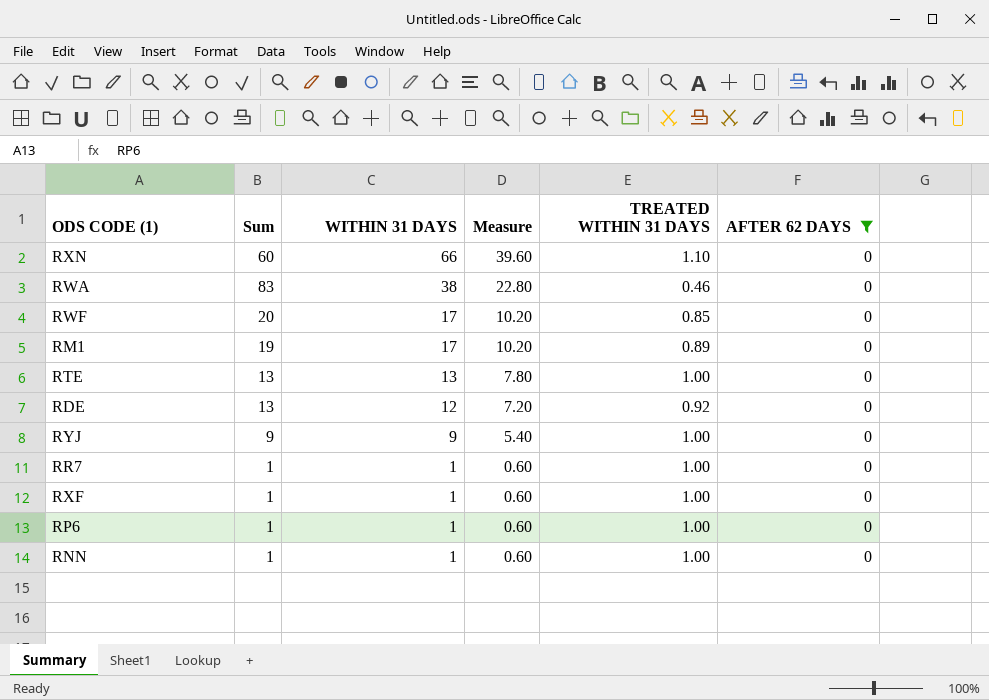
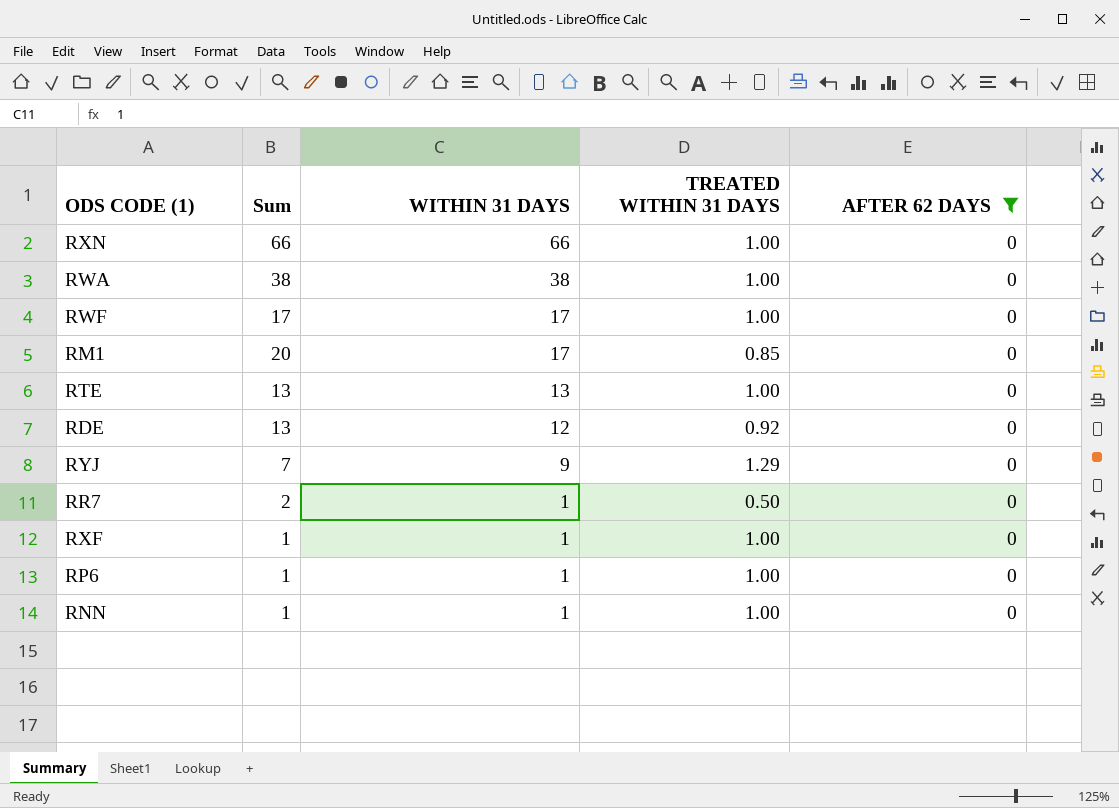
column Measure | formula: [WITHIN 31 DAYS] * 0.6 -> none
RXN | Sum: 60 -> 66
RXN | TREATED WITHIN 31 DAYS: 1.10 -> 1.00
RWA | Sum: 83 -> 38
RWA | TREATED WITHIN 31 DAYS: 0.46 -> 1.00
RWF | Sum: 20 -> 17
RWF | TREATED WITHIN 31 DAYS: 0.85 -> 1.00
RM1 | Sum: 19 -> 20
RM1 | TREATED WITHIN 31 DAYS: 0.89 -> 0.85
RYJ | Sum: 9 -> 7
RYJ | TREATED WITHIN 31 DAYS: 1.00 -> 1.29
RR7 | Sum: 1 -> 2
RR7 | TREATED WITHIN 31 DAYS: 1.00 -> 0.50

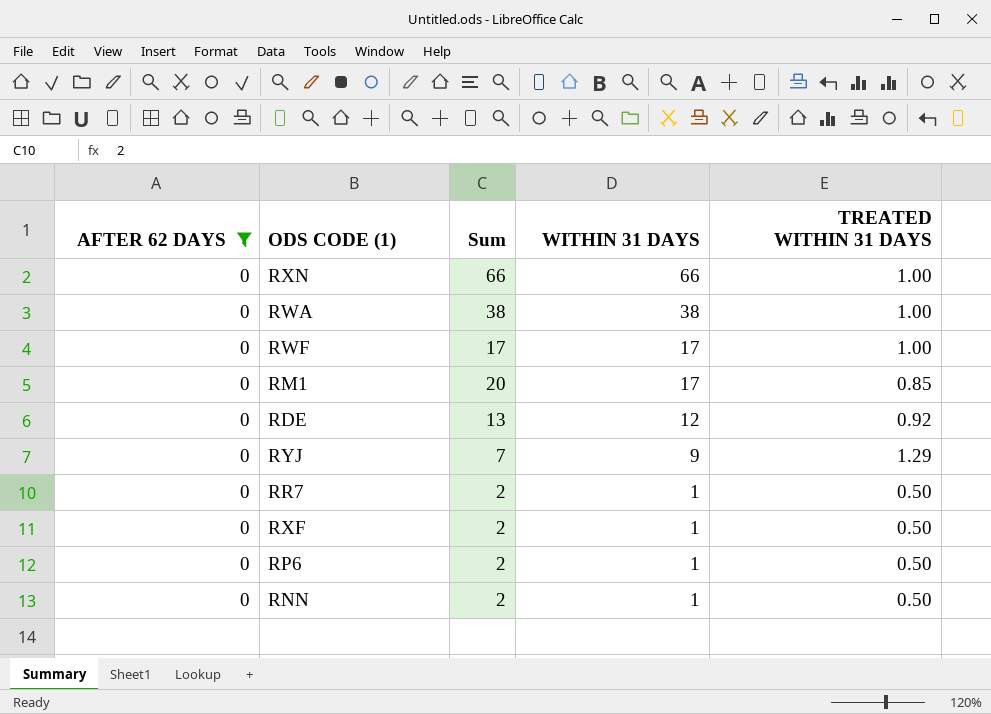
column AFTER 62 DAYS | position: 5 -> 1
row RTE: 13 | 13 | 1.00 | 0 -> none
RXF | Sum: 1 -> 2
RXF | TREATED WITHIN 31 DAYS: 1.00 -> 0.50
RP6 | Sum: 1 -> 2
RP6 | TREATED WITHIN 31 DAYS: 1.00 -> 0.50
RNN | Sum: 1 -> 2
RNN | TREATED WITHIN 31 DAYS: 1.00 -> 0.50

